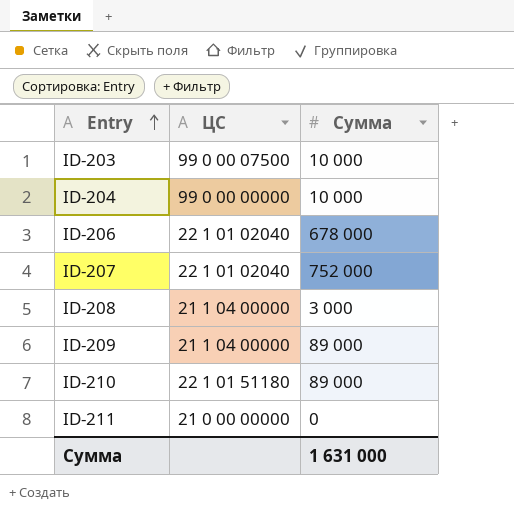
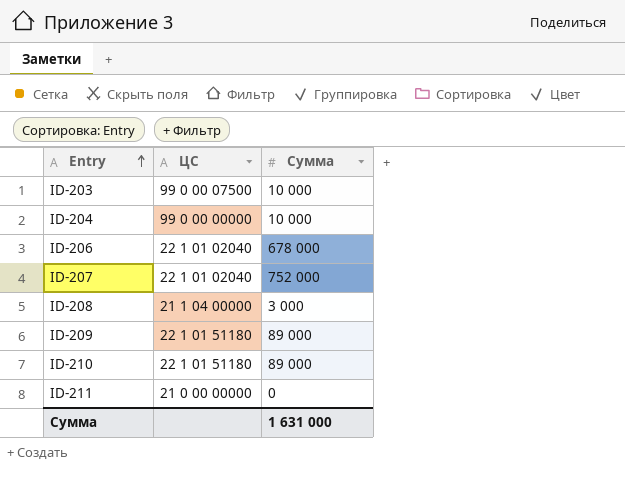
ID-209 | ЦС: 21 1 04 00000 -> 22 1 01 51180

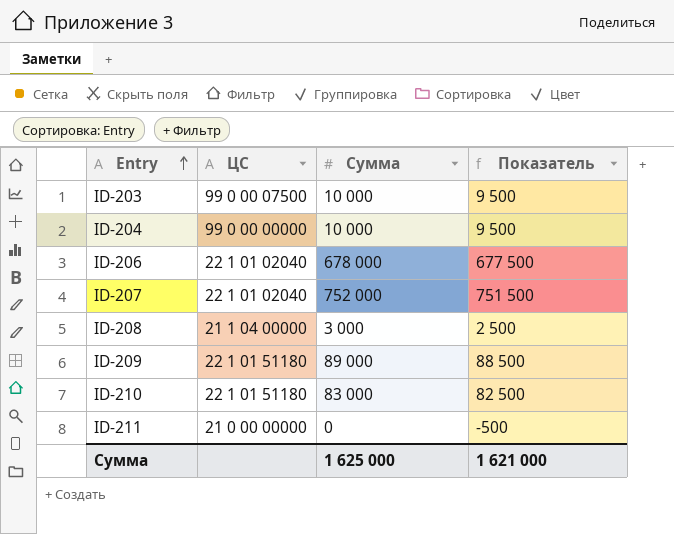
column Показатель | formula: none -> [Сумма] - 500
ID-210 | Сумма: 89 000 -> 83 000
Сумма | Сумма: 1 631 000 -> 1 625 000

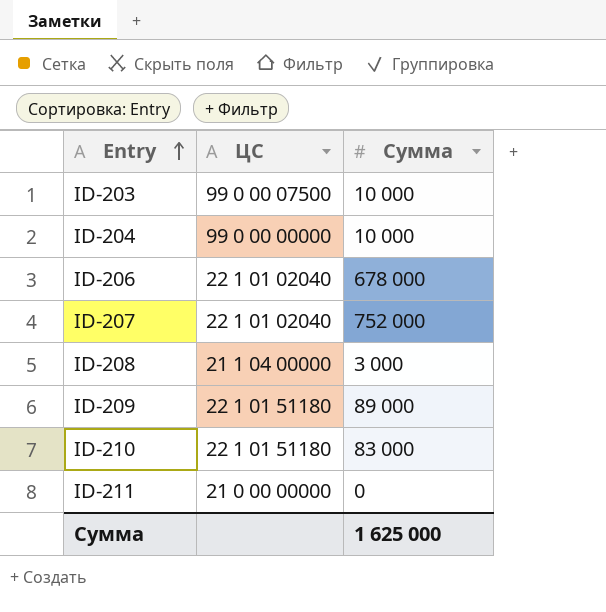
column Показатель | formula: [Сумма] - 500 -> none

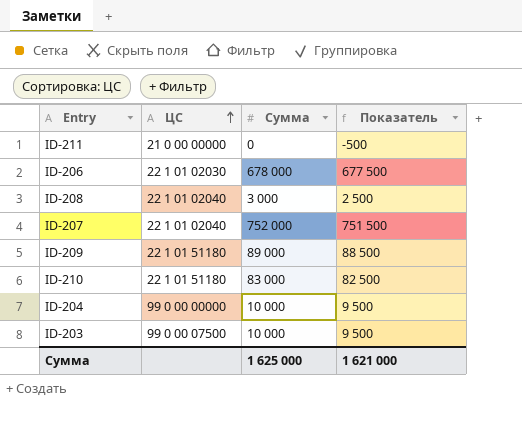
row order: Entry ascending -> ЦС ascending
column Показатель | formula: none -> [Сумма] - 500
ID-206 | ЦС: 22 1 01 02040 -> 22 1 01 02030
ID-208 | ЦС: 21 1 04 00000 -> 22 1 01 02040

